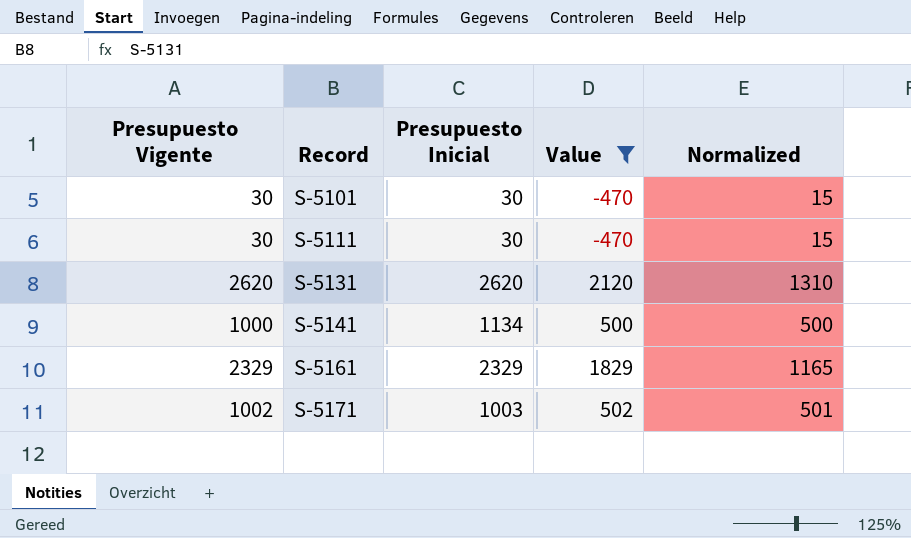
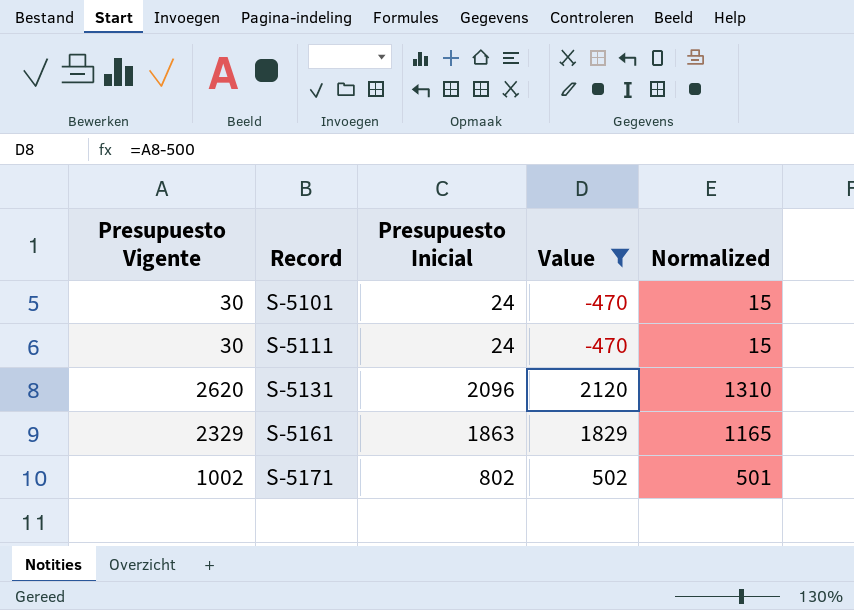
row S-5141: 1000 | 1134 | 500 | 500 -> none
S-5101 | Presupuesto Inicial: 30 -> 24
S-5111 | Presupuesto Inicial: 30 -> 24
S-5131 | Presupuesto Inicial: 2620 -> 2096
S-5161 | Presupuesto Inicial: 2329 -> 1863
S-5171 | Presupuesto Inicial: 1003 -> 802

